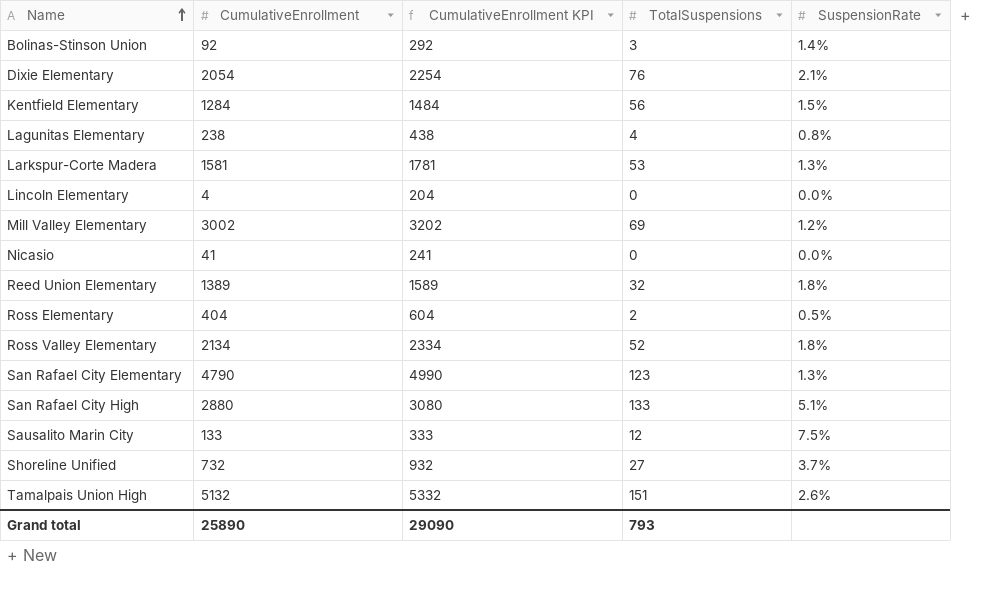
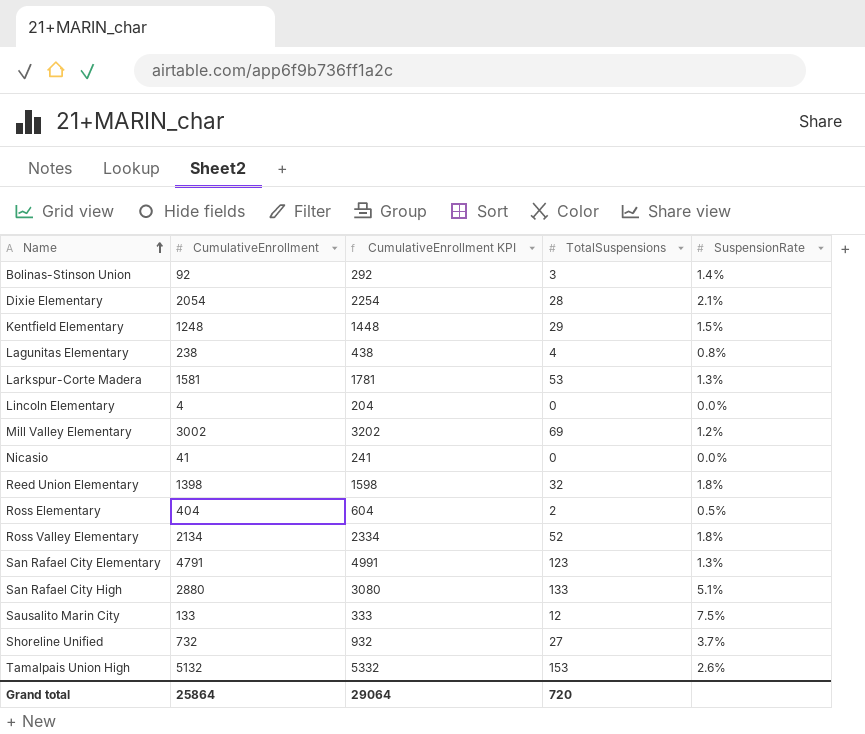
Dixie Elementary | TotalSuspensions: 76 -> 28
Kentfield Elementary | CumulativeEnrollment: 1284 -> 1248
Kentfield Elementary | CumulativeEnrollment KPI: 1484 -> 1448
Kentfield Elementary | TotalSuspensions: 56 -> 29
Reed Union Elementary | CumulativeEnrollment: 1389 -> 1398
Reed Union Elementary | CumulativeEnrollment KPI: 1589 -> 1598
San Rafael City Elementary | CumulativeEnrollment: 4790 -> 4791
San Rafael City Elementary | CumulativeEnrollment KPI: 4990 -> 4991
Tamalpais Union High | TotalSuspensions: 151 -> 153
Grand total | CumulativeEnrollment: 25890 -> 25864
Grand total | CumulativeEnrollment KPI: 29090 -> 29064
Grand total | TotalSuspensions: 793 -> 720

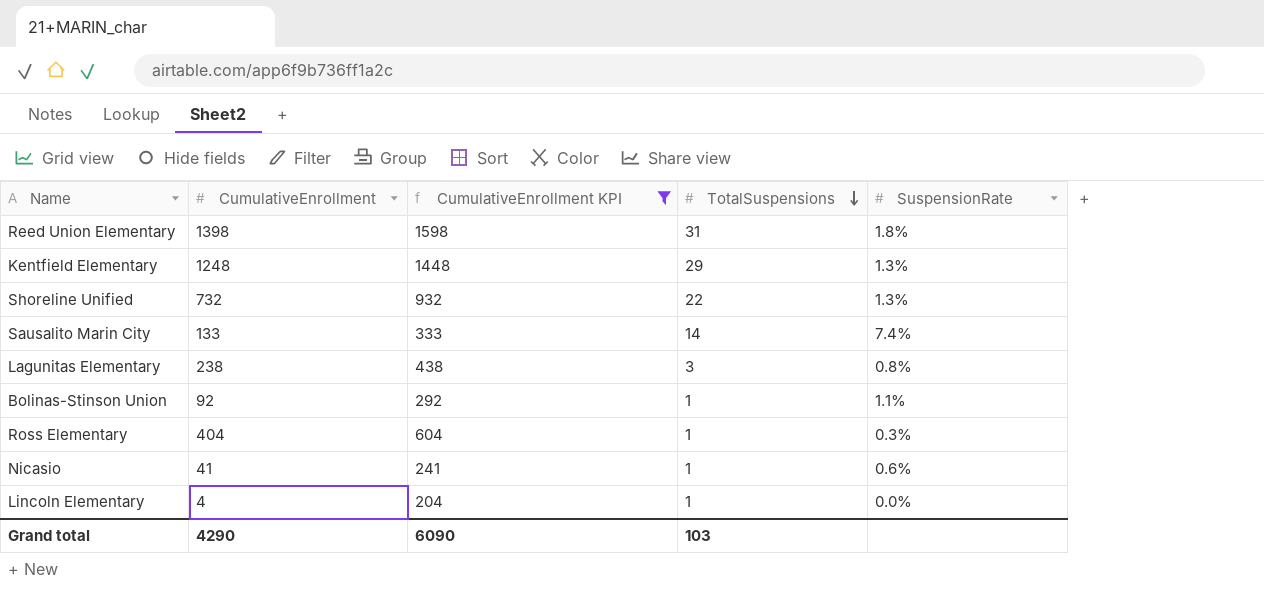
filter: none -> CumulativeEnrollment KPI <= 1598
row order: Name ascending -> TotalSuspensions descending
Reed Union Elementary | TotalSuspensions: 32 -> 31
Kentfield Elementary | SuspensionRate: 1.5% -> 1.3%
Shoreline Unified | TotalSuspensions: 27 -> 22
Shoreline Unified | SuspensionRate: 3.7% -> 1.3%
Sausalito Marin City | TotalSuspensions: 12 -> 14
Sausalito Marin City | SuspensionRate: 7.5% -> 7.4%
Lagunitas Elementary | TotalSuspensions: 4 -> 3
Bolinas-Stinson Union | TotalSuspensions: 3 -> 1
Bolinas-Stinson Union | SuspensionRate: 1.4% -> 1.1%
Ross Elementary | TotalSuspensions: 2 -> 1
Ross Elementary | SuspensionRate: 0.5% -> 0.3%
Nicasio | TotalSuspensions: 0 -> 1
Nicasio | SuspensionRate: 0.0% -> 0.6%
Lincoln Elementary | TotalSuspensions: 0 -> 1
Grand total | CumulativeEnrollment: 25864 -> 4290
Grand total | CumulativeEnrollment KPI: 29064 -> 6090
Grand total | TotalSuspensions: 720 -> 103

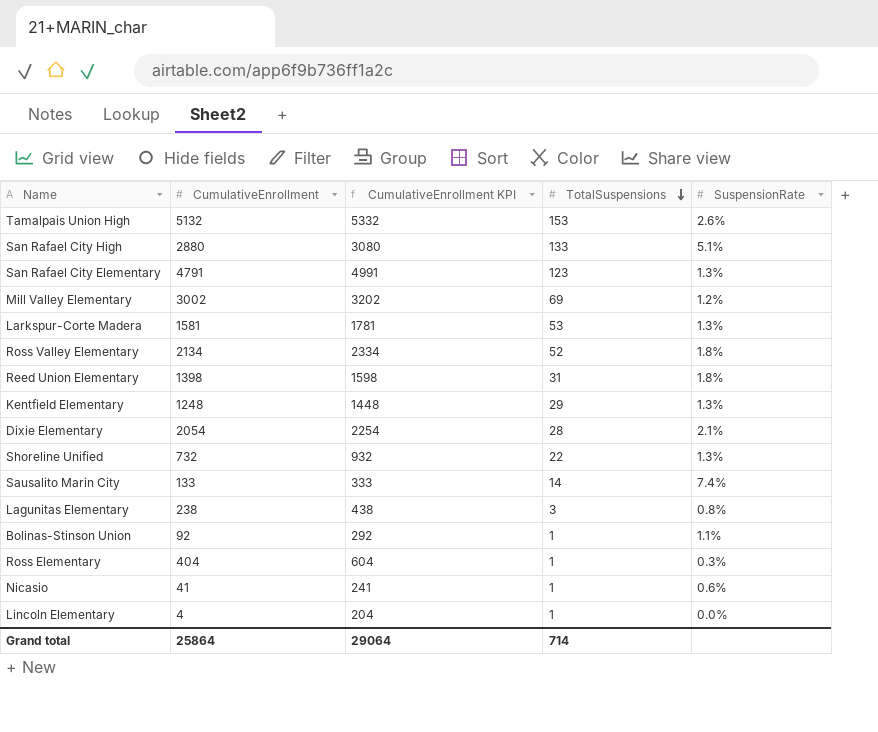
filter: CumulativeEnrollment KPI <= 1598 -> none
Grand total | CumulativeEnrollment: 4290 -> 25864
Grand total | CumulativeEnrollment KPI: 6090 -> 29064
Grand total | TotalSuspensions: 103 -> 714

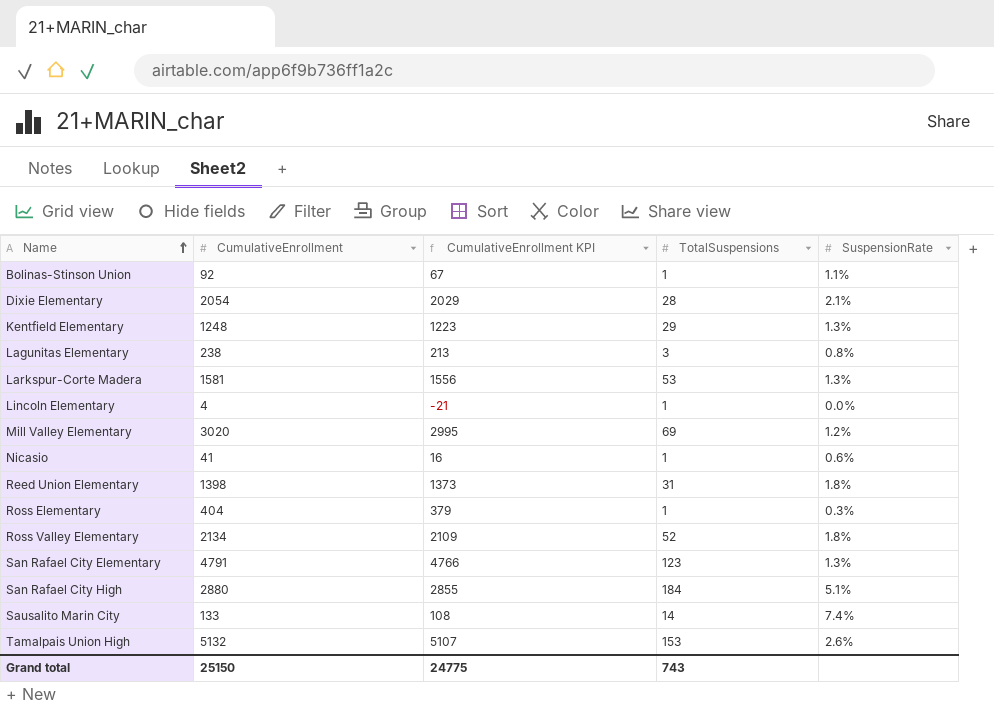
row order: TotalSuspensions descending -> Name ascending
column CumulativeEnrollment KPI | formula: [CumulativeEnrollment] + 200 -> [CumulativeEnrollment] - 25
row Shoreline Unified: 732 | 932 | 22 | 1.3% -> none
Mill Valley Elementary | CumulativeEnrollment: 3002 -> 3020
San Rafael City High | TotalSuspensions: 133 -> 184
Grand total | CumulativeEnrollment: 25864 -> 25150
Grand total | CumulativeEnrollment KPI: 29064 -> 24775
Grand total | TotalSuspensions: 714 -> 743

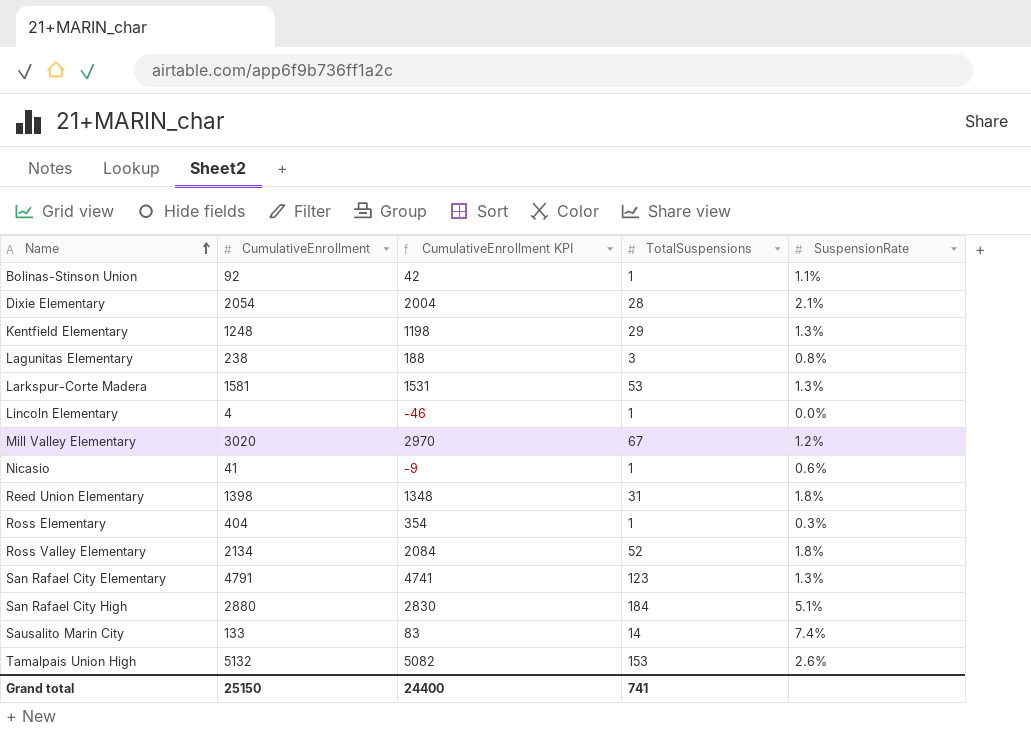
column CumulativeEnrollment KPI | formula: [CumulativeEnrollment] - 25 -> [CumulativeEnrollment] - 50
Mill Valley Elementary | TotalSuspensions: 69 -> 67
Grand total | CumulativeEnrollment KPI: 24775 -> 24400
Grand total | TotalSuspensions: 743 -> 741

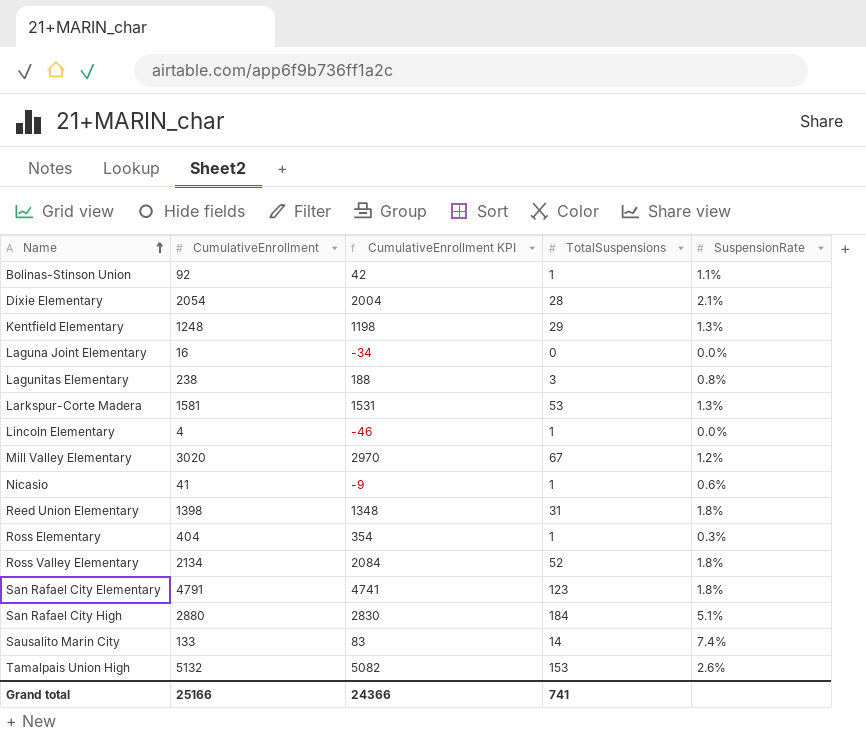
row Laguna Joint Elementary: none -> 16 | -34 | 0 | 0.0%
San Rafael City Elementary | SuspensionRate: 1.3% -> 1.8%
Grand total | CumulativeEnrollment: 25150 -> 25166
Grand total | CumulativeEnrollment KPI: 24400 -> 24366

